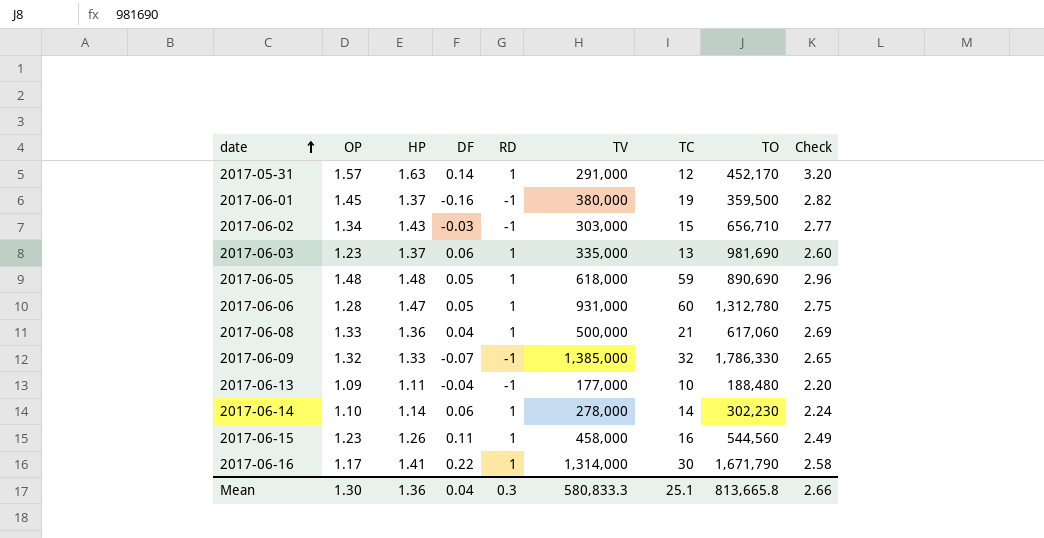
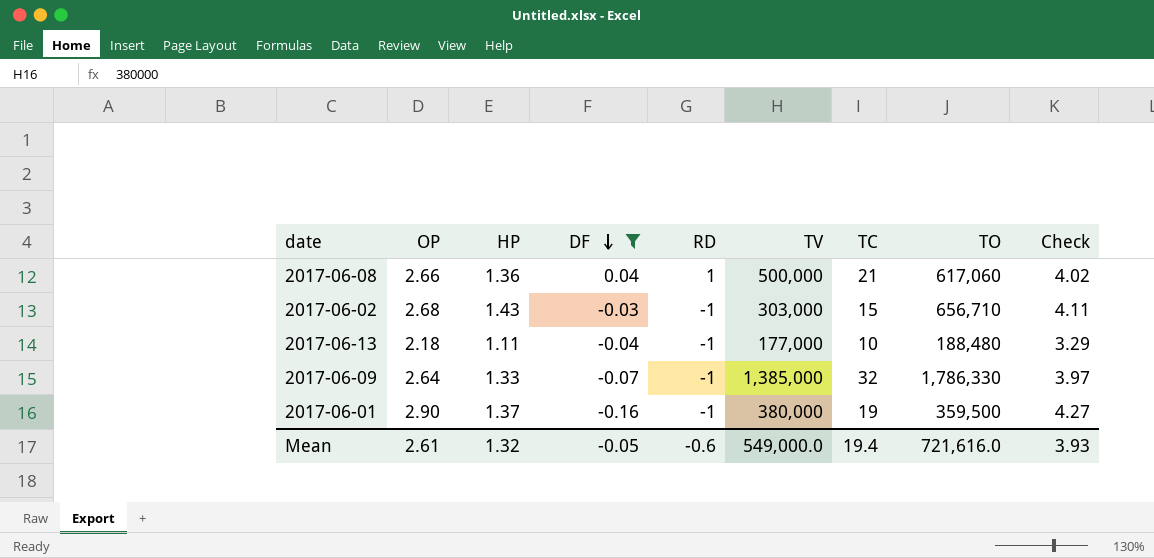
filter: none -> DF <= 0.04
row order: date ascending -> DF descending
2017-06-08 | OP: 1.33 -> 2.66
2017-06-08 | Check: 2.69 -> 4.02
2017-06-02 | OP: 1.34 -> 2.68
2017-06-02 | Check: 2.77 -> 4.11
2017-06-13 | OP: 1.09 -> 2.18
2017-06-13 | Check: 2.20 -> 3.29
2017-06-09 | OP: 1.32 -> 2.64
2017-06-09 | Check: 2.65 -> 3.97
2017-06-01 | OP: 1.45 -> 2.90
2017-06-01 | Check: 2.82 -> 4.27
Mean | OP: 1.30 -> 2.61
Mean | HP: 1.36 -> 1.32
Mean | DF: 0.04 -> -0.05
Mean | RD: 0.3 -> -0.6
Mean | TV: 580,833.3 -> 549,000.0
Mean | TC: 25.1 -> 19.4
Mean | TO: 813,665.8 -> 721,616.0
Mean | Check: 2.66 -> 3.93

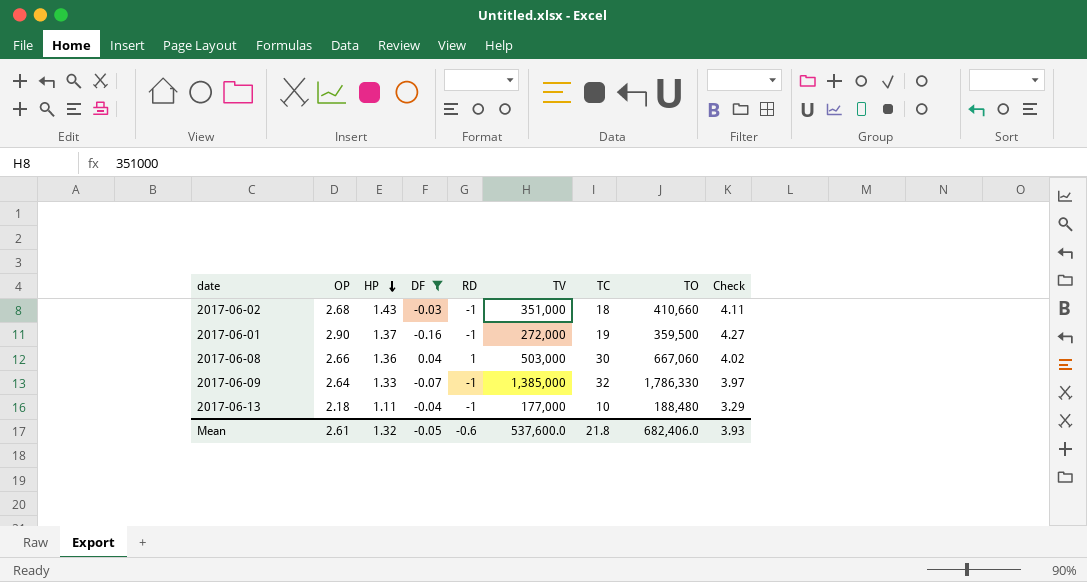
row order: DF descending -> HP descending
2017-06-02 | TV: 303,000 -> 351,000
2017-06-02 | TC: 15 -> 18
2017-06-02 | TO: 656,710 -> 410,660
2017-06-01 | TV: 380,000 -> 272,000
2017-06-08 | TV: 500,000 -> 503,000
2017-06-08 | TC: 21 -> 30
2017-06-08 | TO: 617,060 -> 667,060
Mean | TV: 549,000.0 -> 537,600.0
Mean | TC: 19.4 -> 21.8
Mean | TO: 721,616.0 -> 682,406.0

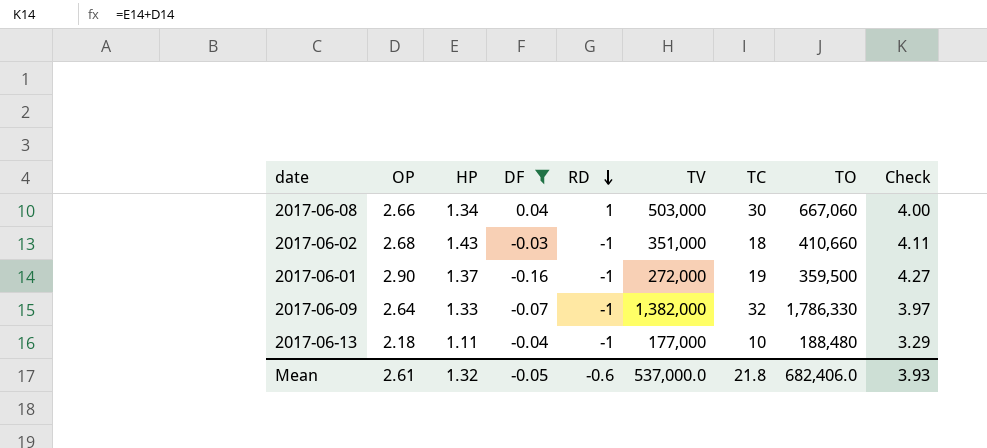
row order: HP descending -> RD descending
2017-06-08 | HP: 1.36 -> 1.34
2017-06-08 | Check: 4.02 -> 4.00
2017-06-09 | TV: 1,385,000 -> 1,382,000
Mean | TV: 537,600.0 -> 537,000.0

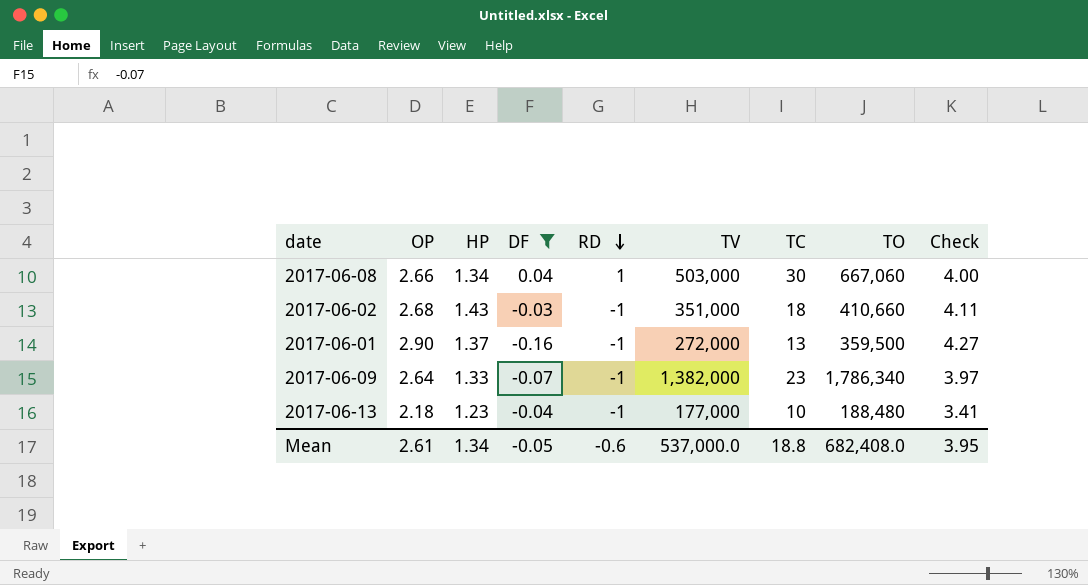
2017-06-01 | TC: 19 -> 13
2017-06-09 | TC: 32 -> 23
2017-06-09 | TO: 1,786,330 -> 1,786,340
2017-06-13 | HP: 1.11 -> 1.23
2017-06-13 | Check: 3.29 -> 3.41
Mean | HP: 1.32 -> 1.34
Mean | TC: 21.8 -> 18.8
Mean | TO: 682,406.0 -> 682,408.0
Mean | Check: 3.93 -> 3.95

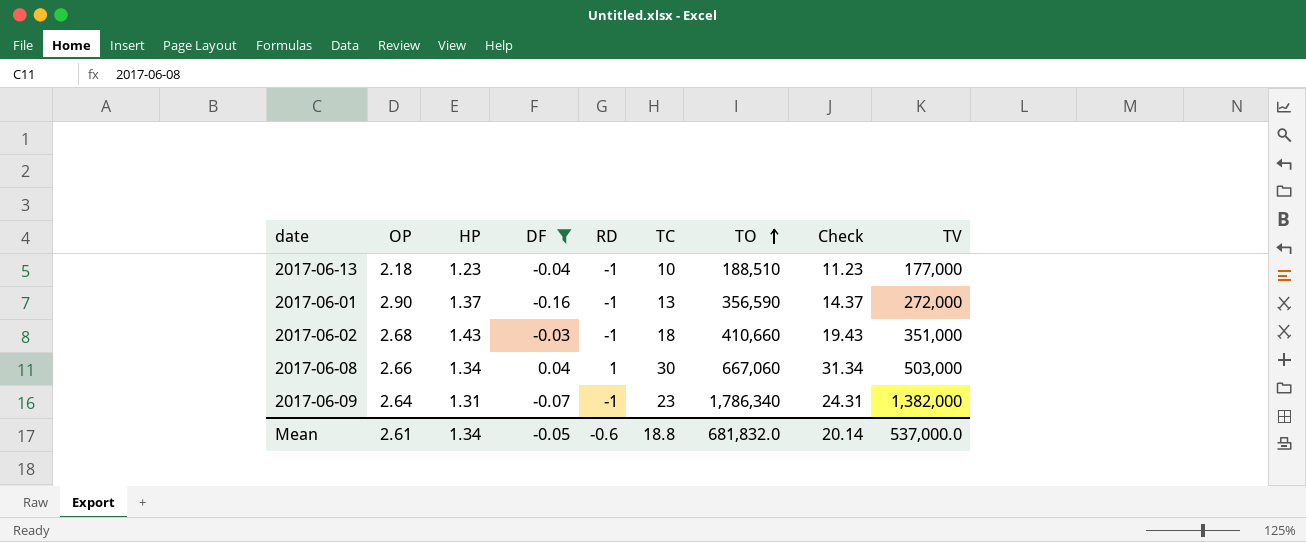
row order: RD descending -> TO ascending
column Check | formula: [OP] + [HP] -> [HP] + [TC]
column TV | position: 6 -> 9
2017-06-13 | TO: 188,480 -> 188,510
2017-06-01 | TO: 359,500 -> 356,590
2017-06-09 | HP: 1.33 -> 1.31
Mean | TO: 682,408.0 -> 681,832.0
Mean | Check: 3.95 -> 20.14

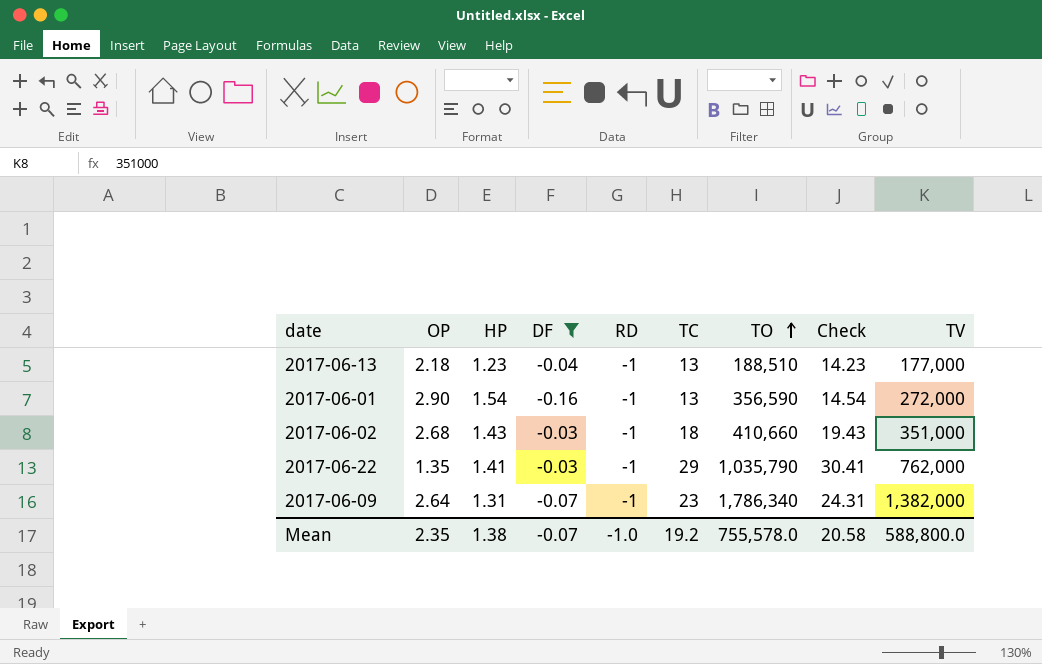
row 2017-06-08: 2.66 | 1.34 | 0.04 | 1 | 30 | 667,060 | 31.34 | 503,000 -> none
2017-06-13 | TC: 10 -> 13
2017-06-13 | Check: 11.23 -> 14.23
2017-06-01 | HP: 1.37 -> 1.54
2017-06-01 | Check: 14.37 -> 14.54
row 2017-06-22: none -> 1.35 | 1.41 | -0.03 | -1 | 29 | 1,035,790 | 30.41 | 762,000
Mean | OP: 2.61 -> 2.35
Mean | HP: 1.34 -> 1.38
Mean | DF: -0.05 -> -0.07
Mean | RD: -0.6 -> -1.0
Mean | TC: 18.8 -> 19.2
Mean | TO: 681,832.0 -> 755,578.0
Mean | Check: 20.14 -> 20.58
Mean | TV: 537,000.0 -> 588,800.0

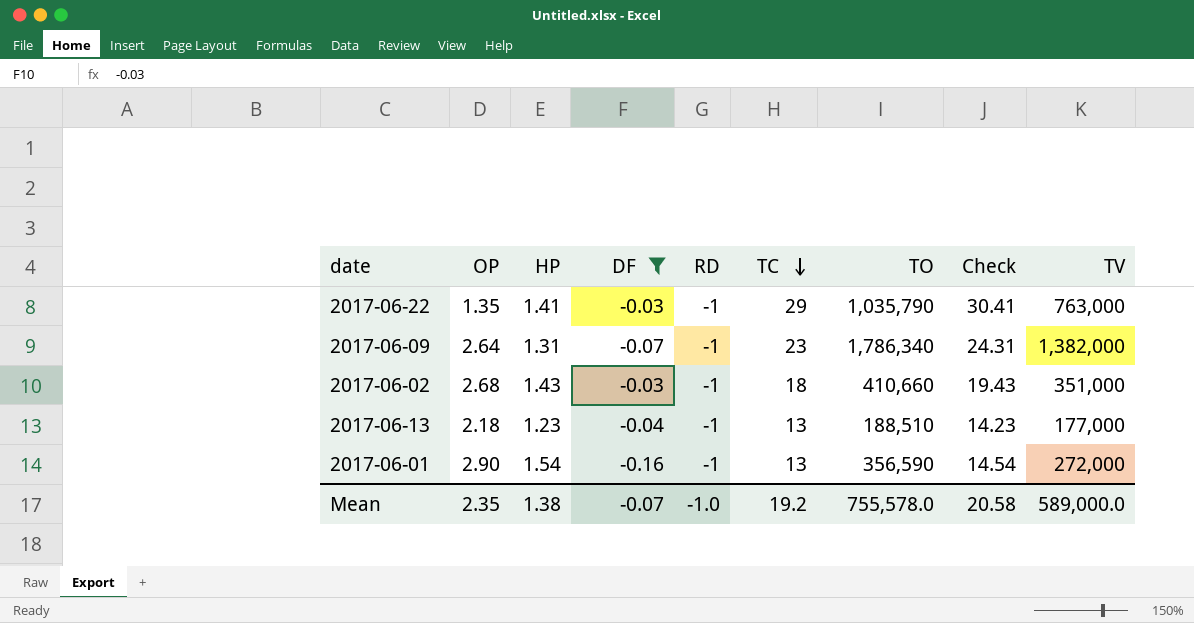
row order: TO ascending -> TC descending
2017-06-22 | TV: 762,000 -> 763,000
Mean | TV: 588,800.0 -> 589,000.0

